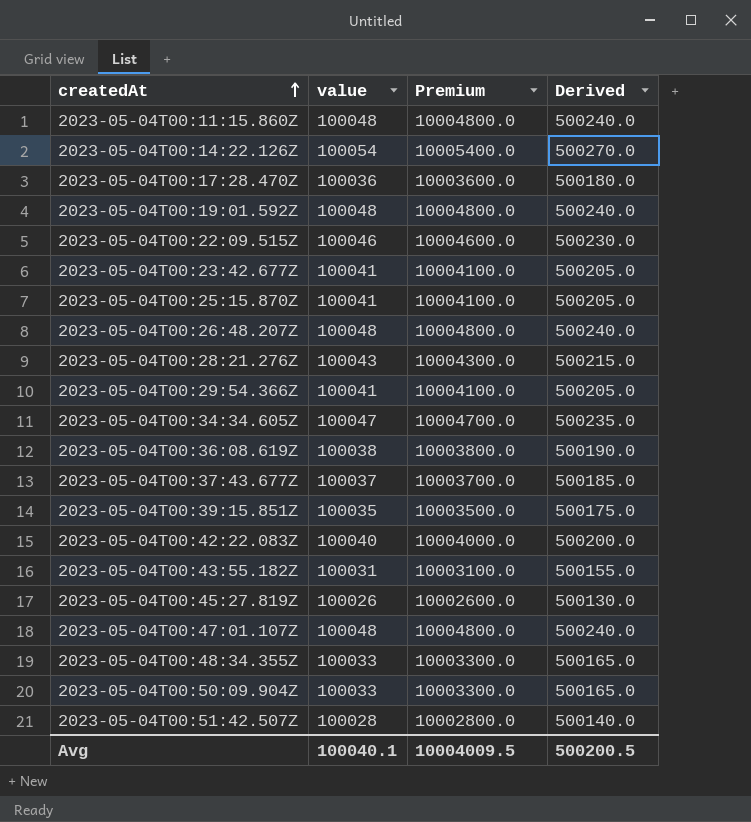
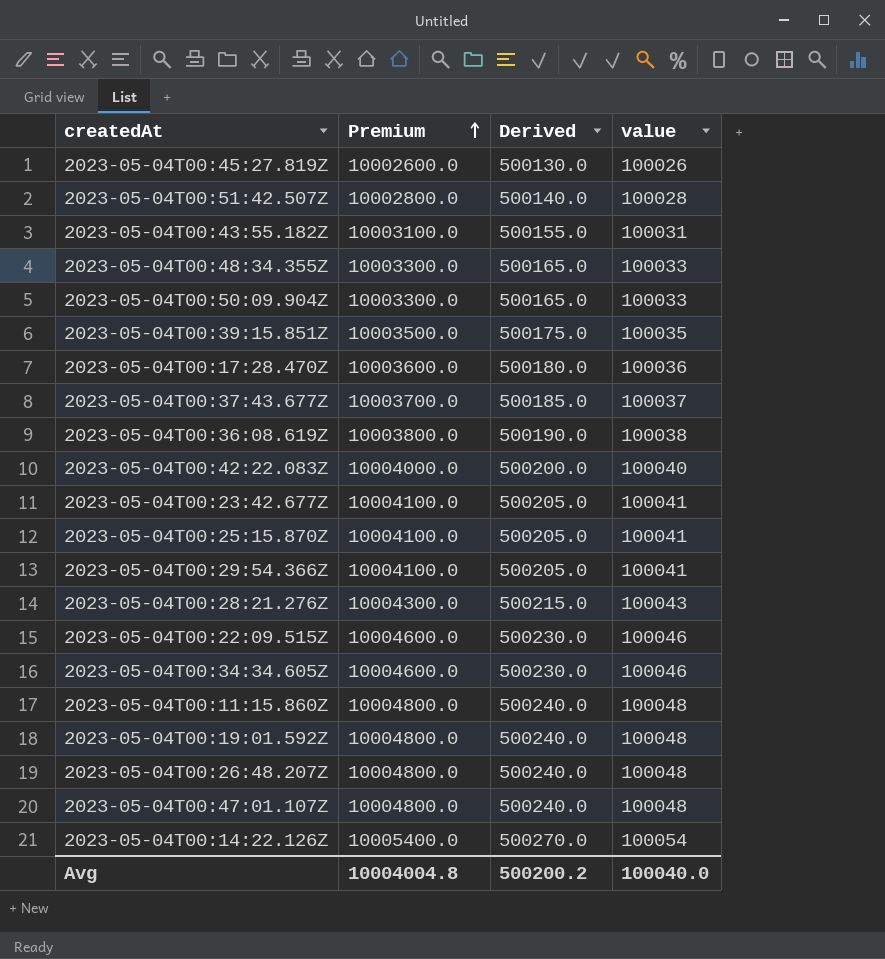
row order: createdAt ascending -> Premium ascending
column value | position: 2 -> 4
2023-05-04T00:34:34.605Z | Premium: 10004700.0 -> 10004600.0
2023-05-04T00:34:34.605Z | Derived: 500235.0 -> 500230.0
2023-05-04T00:34:34.605Z | value: 100047 -> 100046
Avg | Premium: 10004009.5 -> 10004004.8
Avg | Derived: 500200.5 -> 500200.2
Avg | value: 100040.1 -> 100040.0

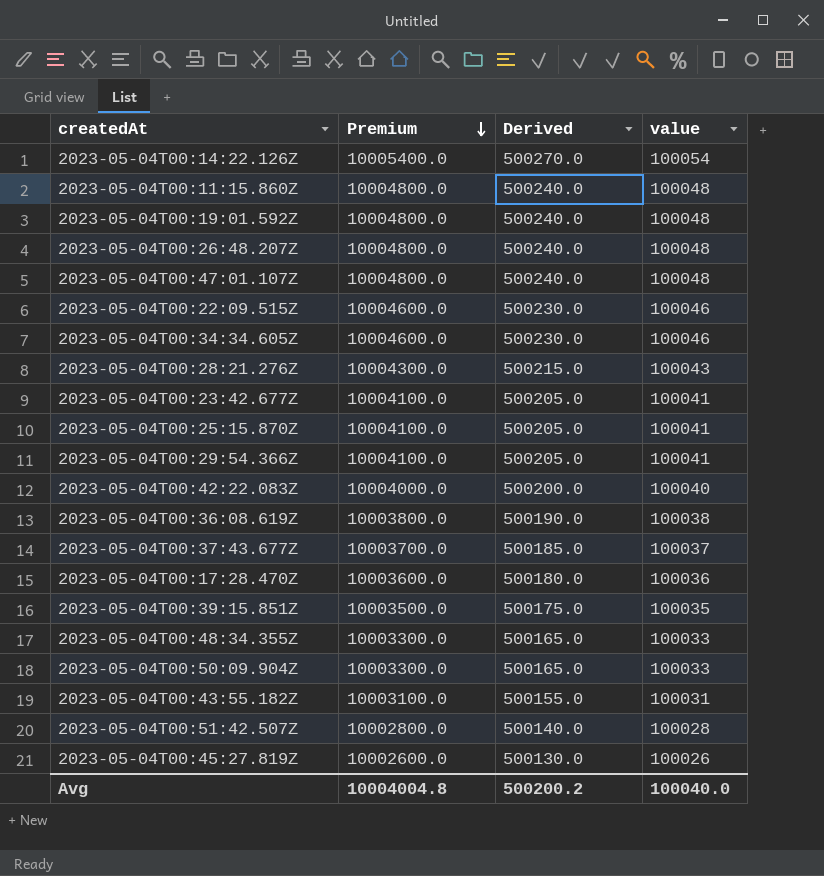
row order: Premium ascending -> Premium descending

